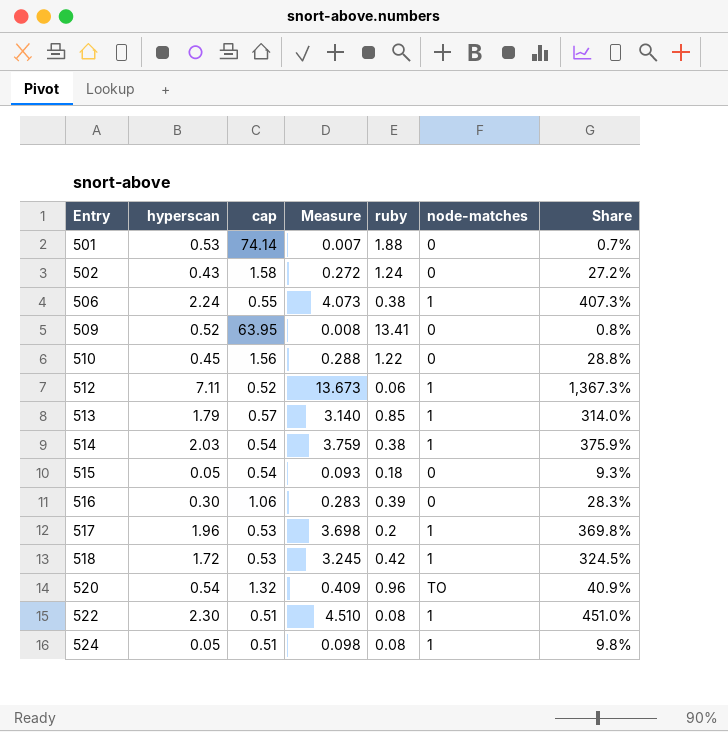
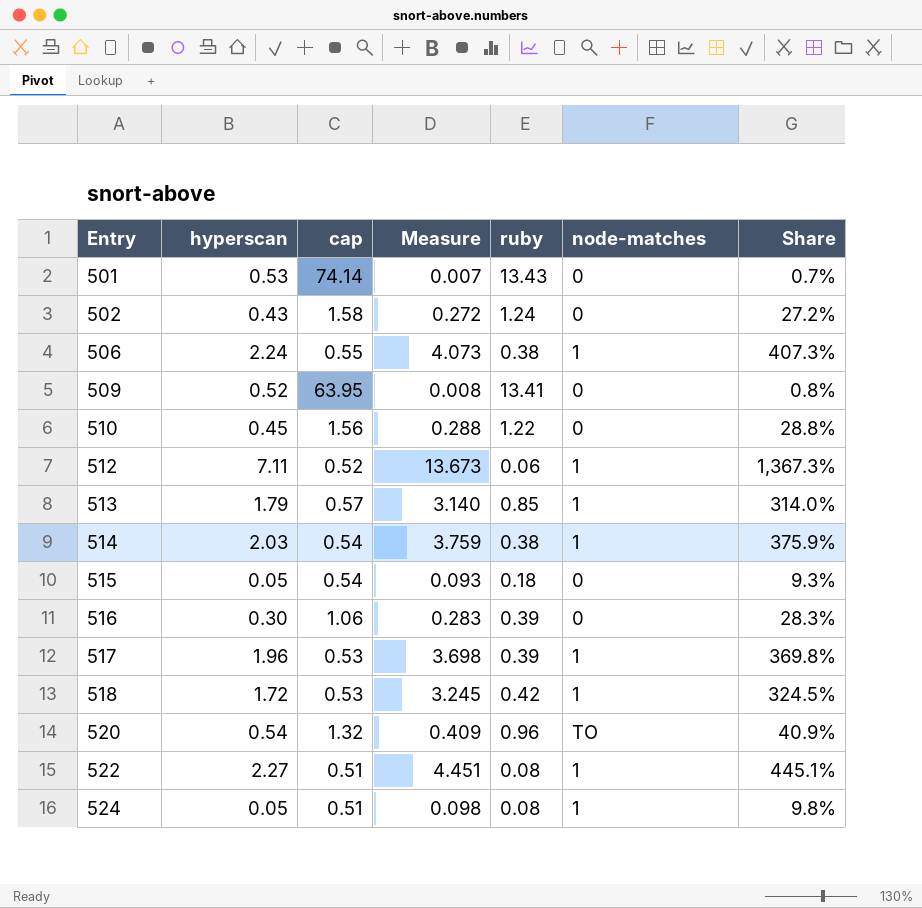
501 | ruby: 1.88 -> 13.43
517 | ruby: 0.2 -> 0.39
522 | hyperscan: 2.30 -> 2.27
522 | Measure: 4.510 -> 4.451
522 | Share: 451.0% -> 445.1%

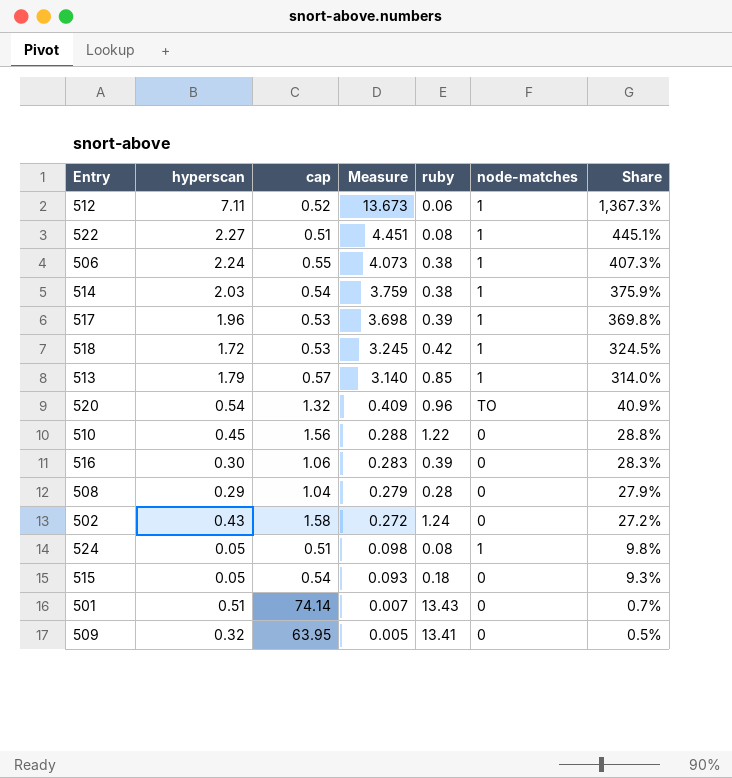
row order: Entry ascending -> Measure descending
row 508: none -> 0.29 | 1.04 | 0.279 | 0.28 | 0 | 27.9%
501 | hyperscan: 0.53 -> 0.51
509 | hyperscan: 0.52 -> 0.32
509 | Measure: 0.008 -> 0.005
509 | Share: 0.8% -> 0.5%

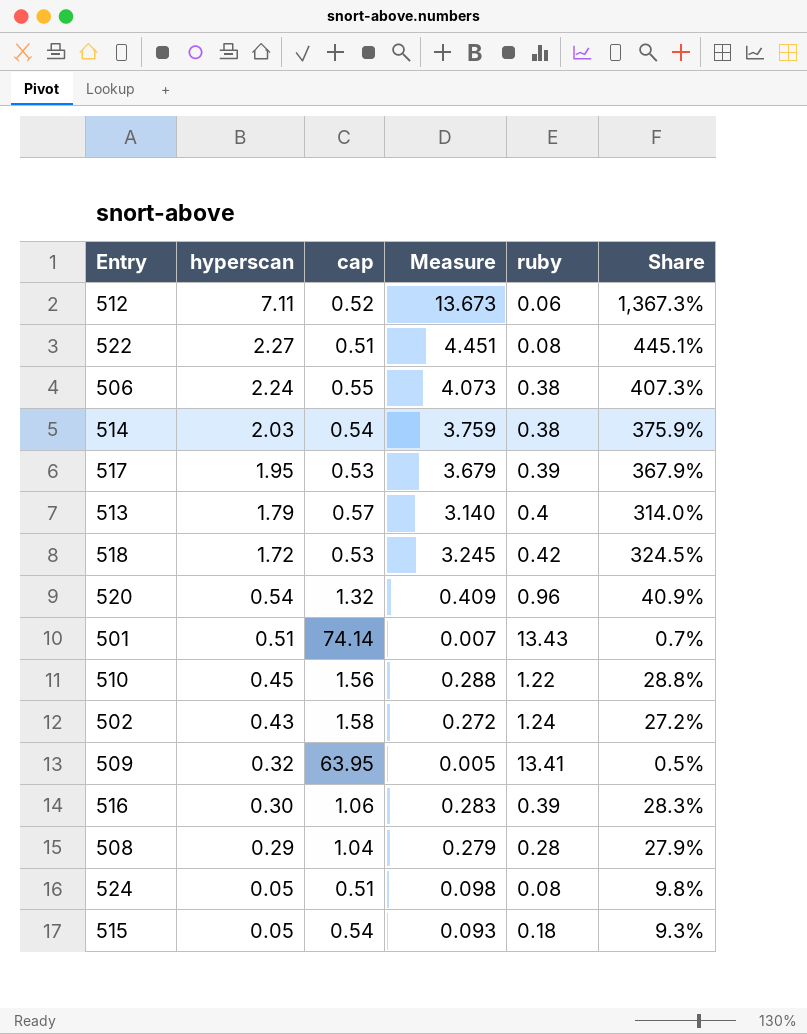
row order: Measure descending -> hyperscan descending
column node-matches | position: 6 -> none
517 | hyperscan: 1.96 -> 1.95
517 | Measure: 3.698 -> 3.679
517 | Share: 369.8% -> 367.9%
513 | ruby: 0.85 -> 0.4

